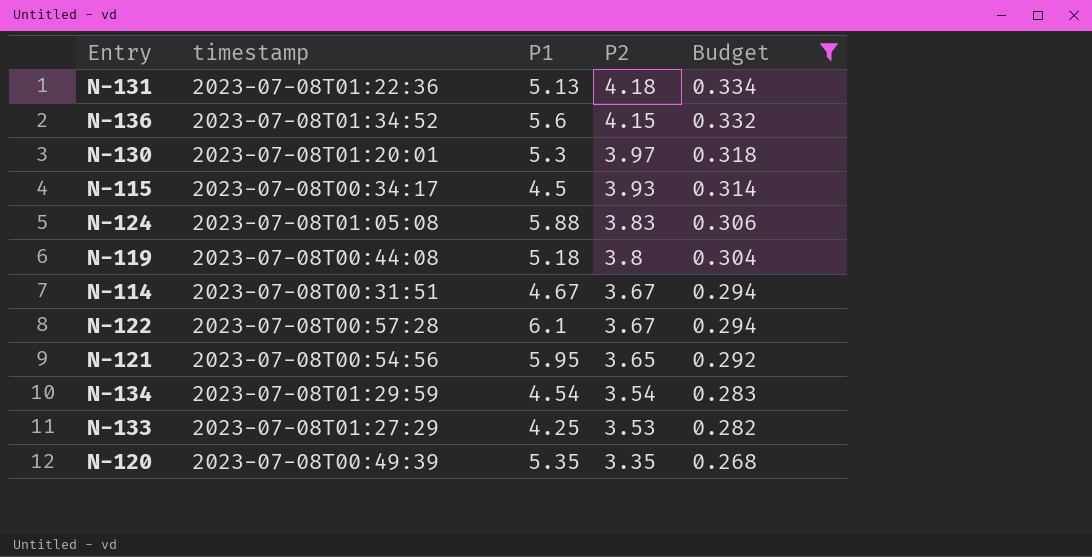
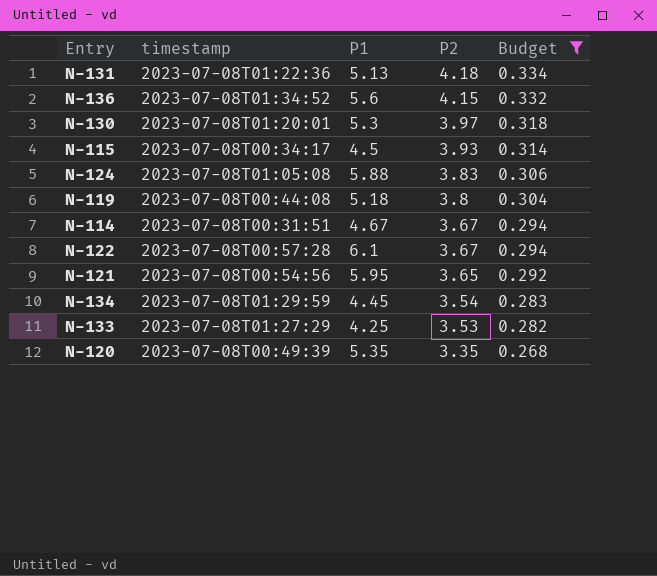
N-134 | P1: 4.54 -> 4.45

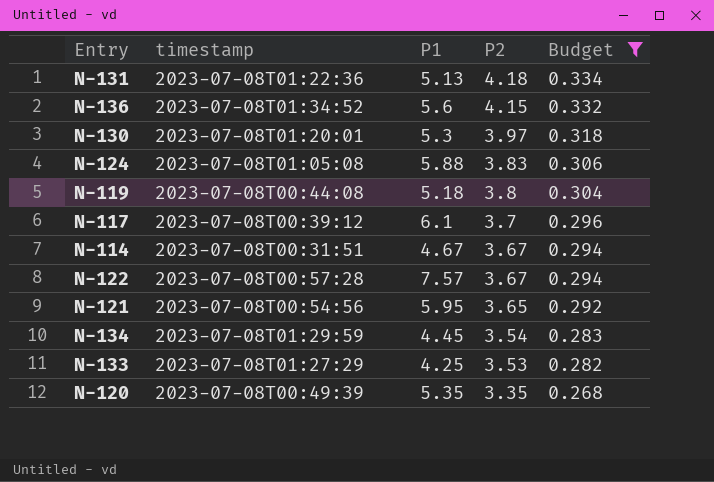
row N-115: 2023-07-08T00:34:17 | 4.5 | 3.93 | 0.314 -> none
row N-117: none -> 2023-07-08T00:39:12 | 6.1 | 3.7 | 0.296
N-122 | P1: 6.1 -> 7.57

